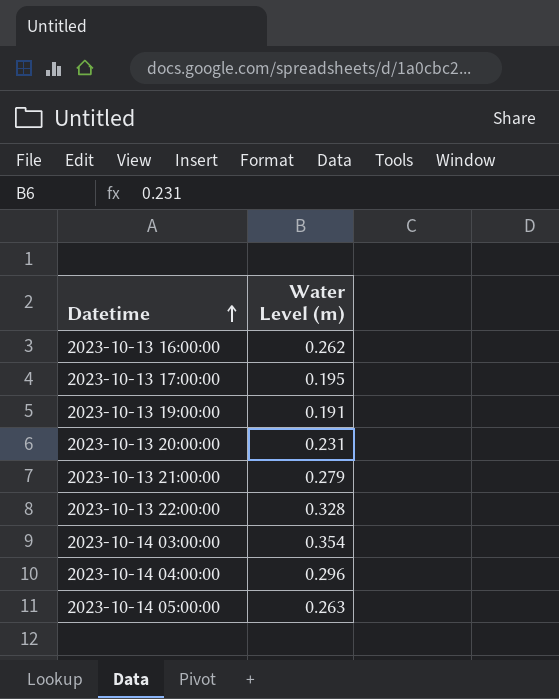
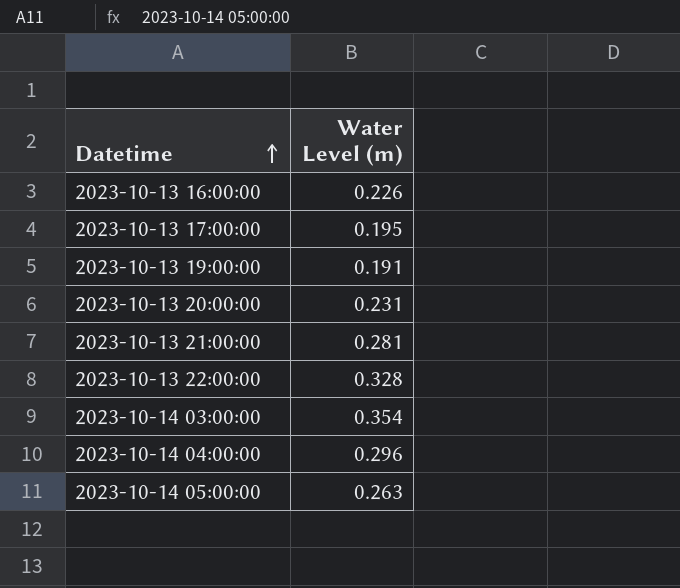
2023-10-13 16:00:00 | Water Level (m): 0.262 -> 0.226
2023-10-13 21:00:00 | Water Level (m): 0.279 -> 0.281

